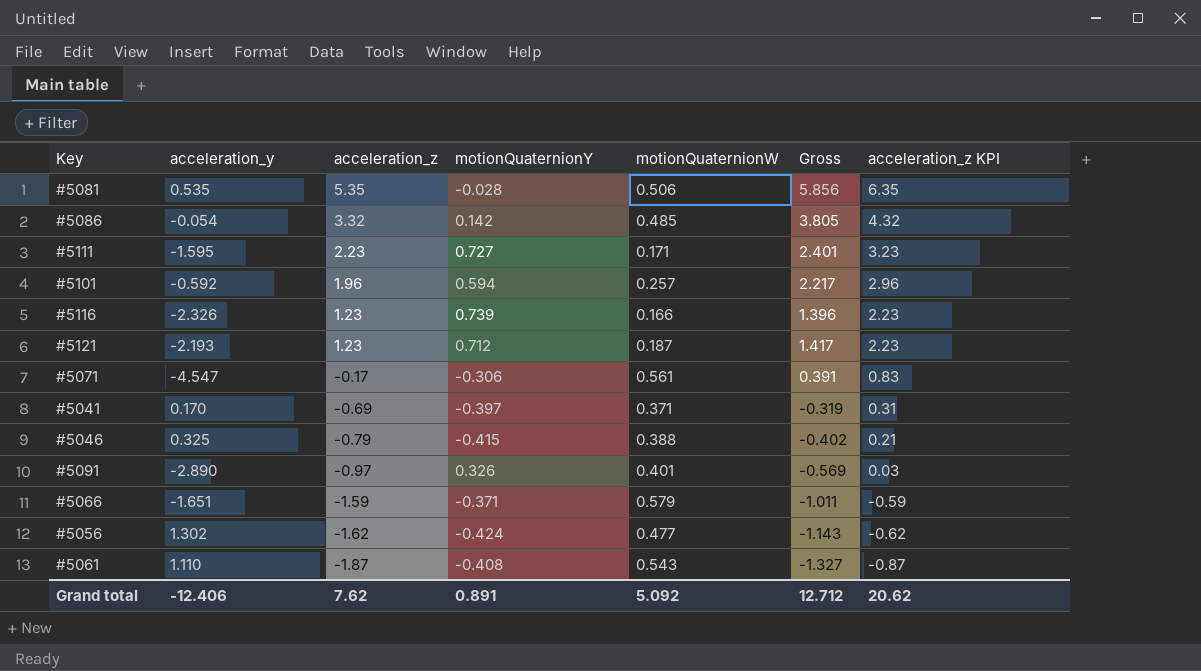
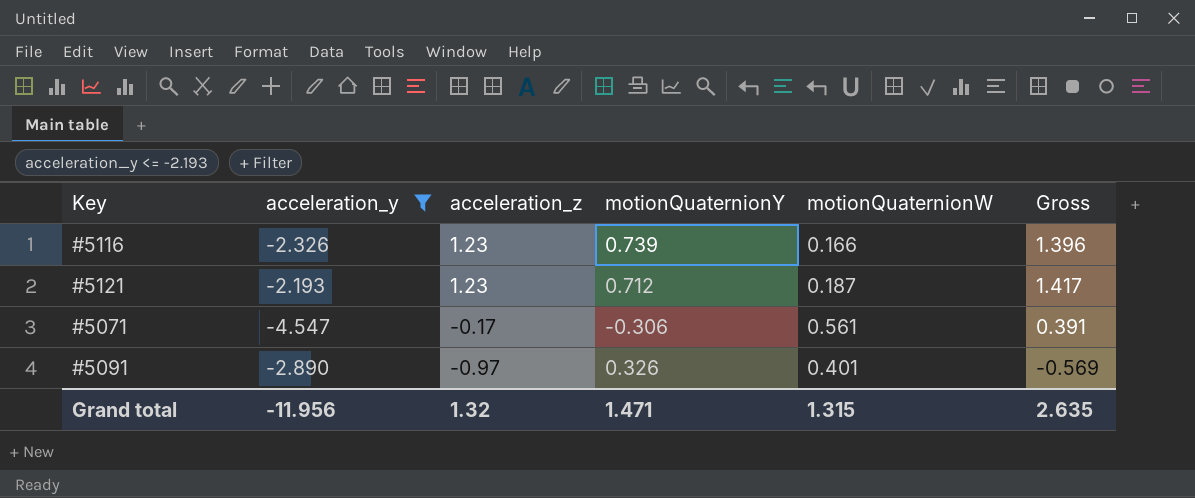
filter: none -> acceleration_y <= -2.193
column acceleration_z KPI | formula: [acceleration_z] + 1 -> none
Grand total | acceleration_y: -12.406 -> -11.956
Grand total | acceleration_z: 7.62 -> 1.32
Grand total | motionQuaternionY: 0.891 -> 1.471
Grand total | motionQuaternionW: 5.092 -> 1.315
Grand total | Gross: 12.712 -> 2.635

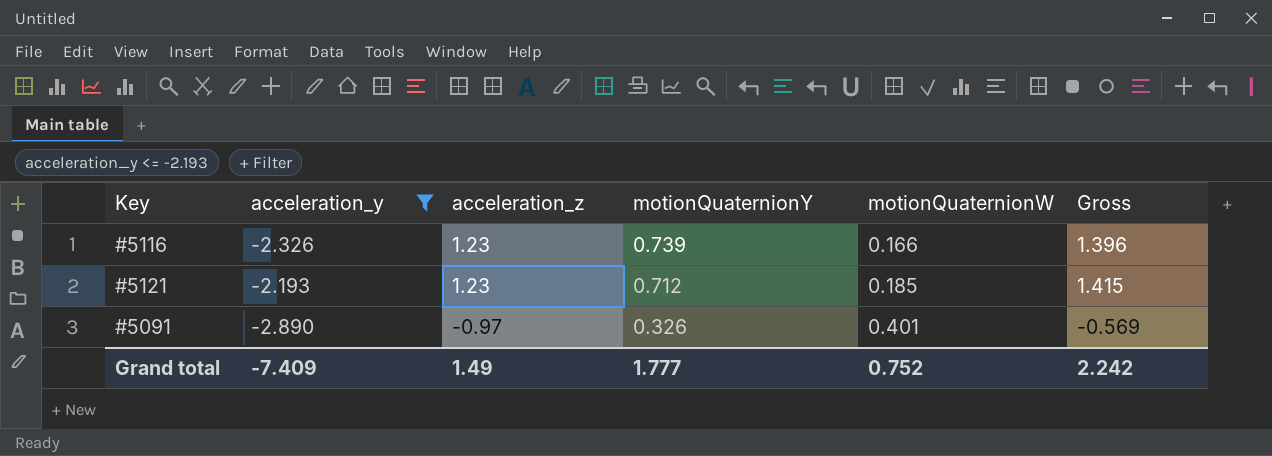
row #5071: -4.547 | -0.17 | -0.306 | 0.561 | 0.391 -> none
#5121 | motionQuaternionW: 0.187 -> 0.185
#5121 | Gross: 1.417 -> 1.415
Grand total | acceleration_y: -11.956 -> -7.409
Grand total | acceleration_z: 1.32 -> 1.49
Grand total | motionQuaternionY: 1.471 -> 1.777
Grand total | motionQuaternionW: 1.315 -> 0.752
Grand total | Gross: 2.635 -> 2.242

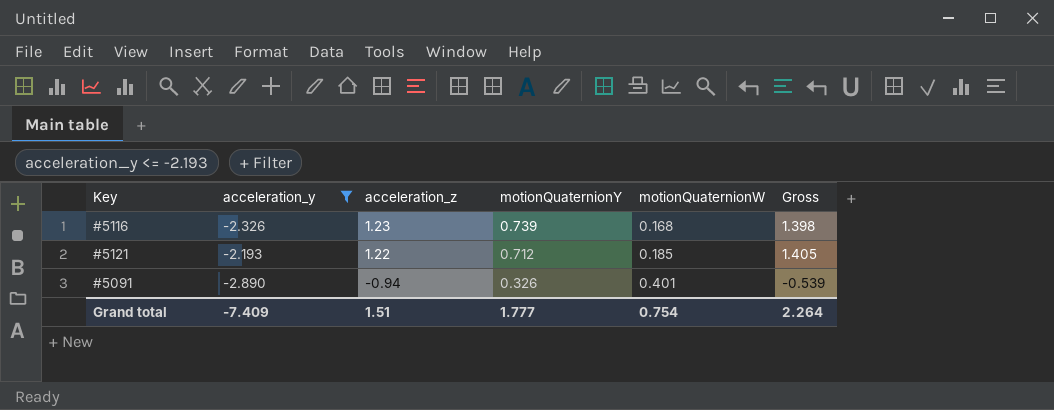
#5116 | motionQuaternionW: 0.166 -> 0.168
#5116 | Gross: 1.396 -> 1.398
#5121 | acceleration_z: 1.23 -> 1.22
#5121 | Gross: 1.415 -> 1.405
#5091 | acceleration_z: -0.97 -> -0.94
#5091 | Gross: -0.569 -> -0.539
Grand total | acceleration_z: 1.49 -> 1.51
Grand total | motionQuaternionW: 0.752 -> 0.754
Grand total | Gross: 2.242 -> 2.264

